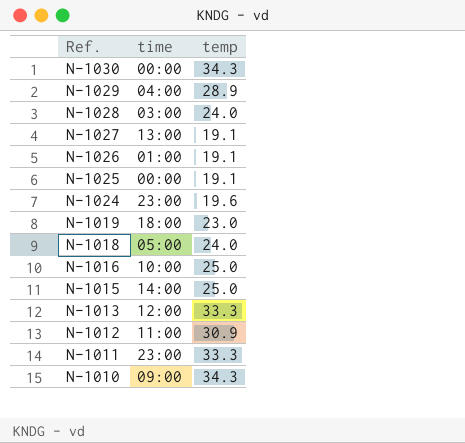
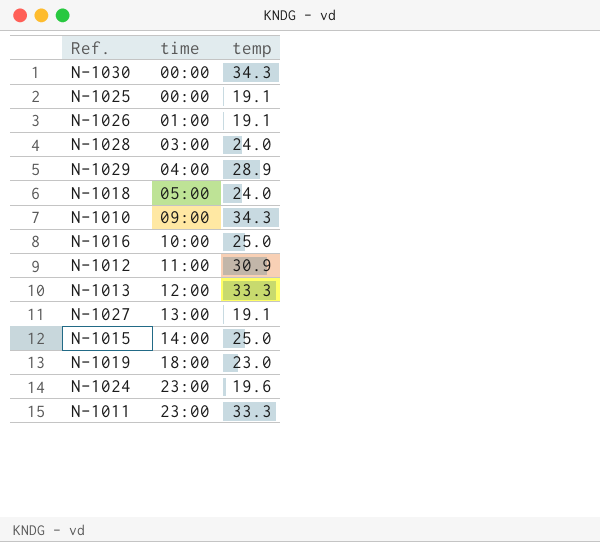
row order: Ref. descending -> time ascending

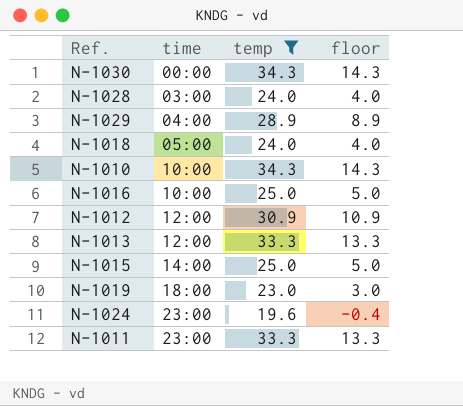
filter: none -> temp != 19.1
column floor | formula: none -> [temp] - 20
N-1010 | time: 09:00 -> 10:00
N-1012 | time: 11:00 -> 12:00

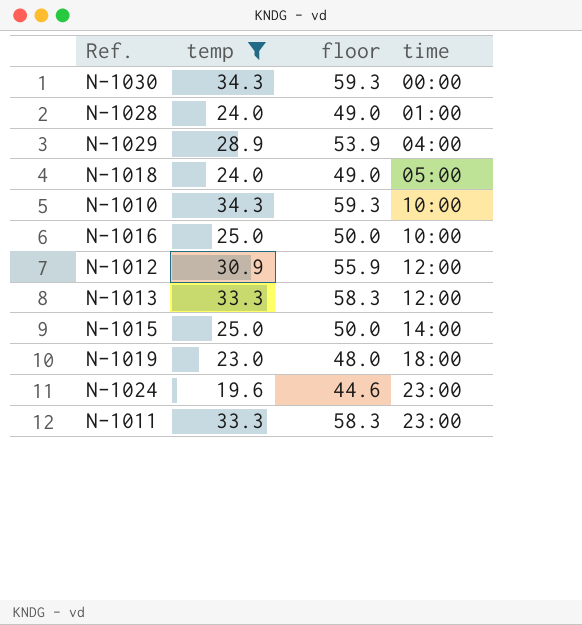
column floor | formula: [temp] - 20 -> [temp] + 25
column time | position: 2 -> 4
N-1028 | time: 03:00 -> 01:00

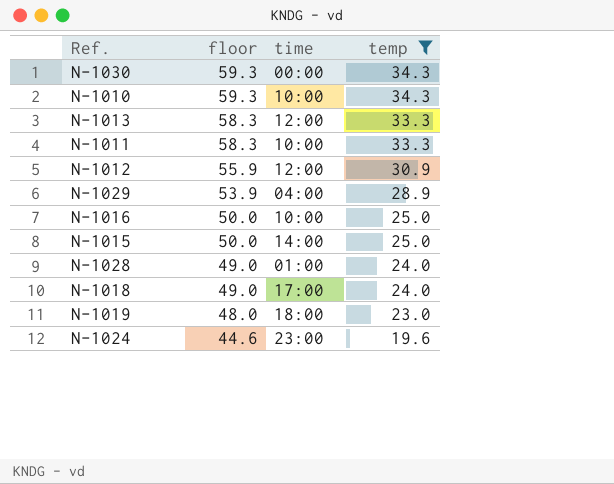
row order: time ascending -> floor descending
column temp | position: 2 -> 4
N-1011 | time: 23:00 -> 10:00
N-1018 | time: 05:00 -> 17:00

